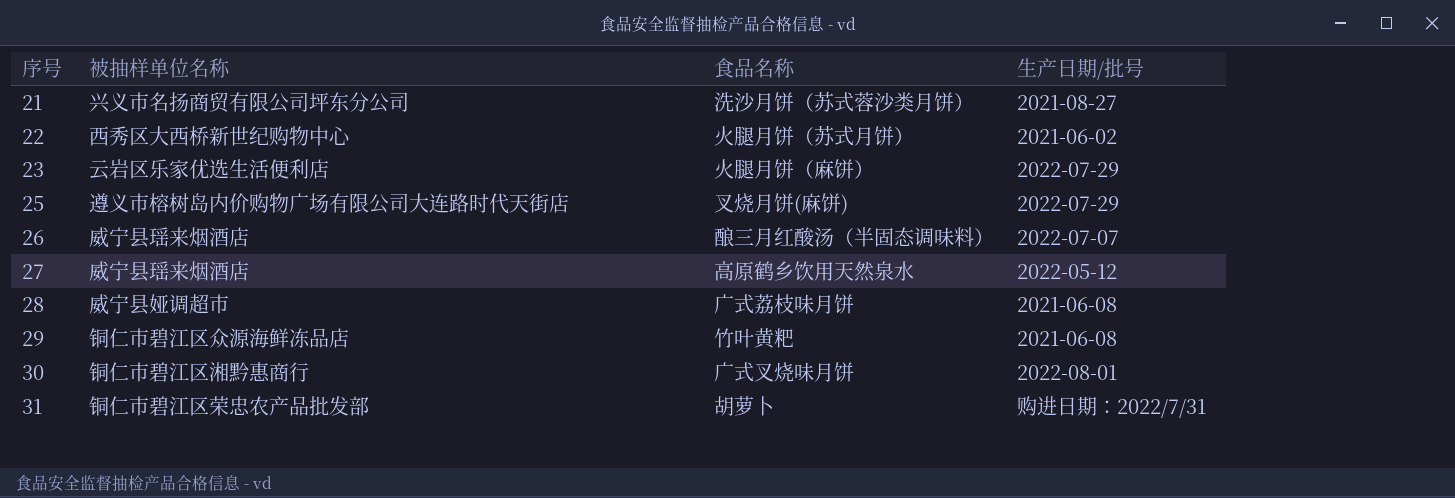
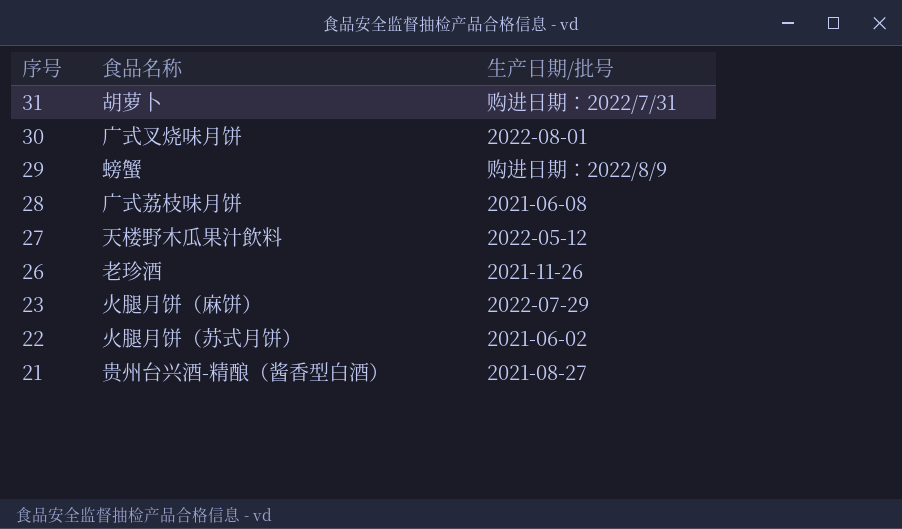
row order: 序号 ascending -> 序号 descending
column 被抽样单位名称 | position: 2 -> none
row 25: 遵义市榕树岛内价购物广场有限公司大连路时代天街店 | 叉烧月饼(麻饼) | 2022-07-29 -> none
29 | 食品名称: 竹叶黄粑 -> 螃蟹
29 | 生产日期/批号: 2021-06-08 -> 购进日期：2022/8/9
27 | 食品名称: 高原鹤乡饮用天然泉水 -> 天楼野木瓜果汁飲料
26 | 食品名称: 酿三月红酸汤（半固态调味料） -> 老珍酒
26 | 生产日期/批号: 2022-07-07 -> 2021-11-26
21 | 食品名称: 洗沙月饼（苏式蓉沙类月饼） -> 贵州台兴酒-精酿（酱香型白酒）

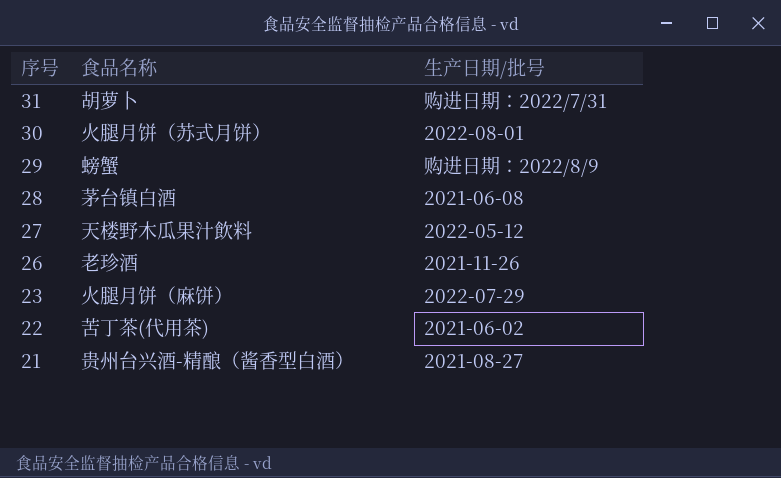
30 | 食品名称: 广式叉烧味月饼 -> 火腿月饼（苏式月饼）
28 | 食品名称: 广式荔枝味月饼 -> 茅台镇白酒
22 | 食品名称: 火腿月饼（苏式月饼） -> 苦丁茶(代用茶)

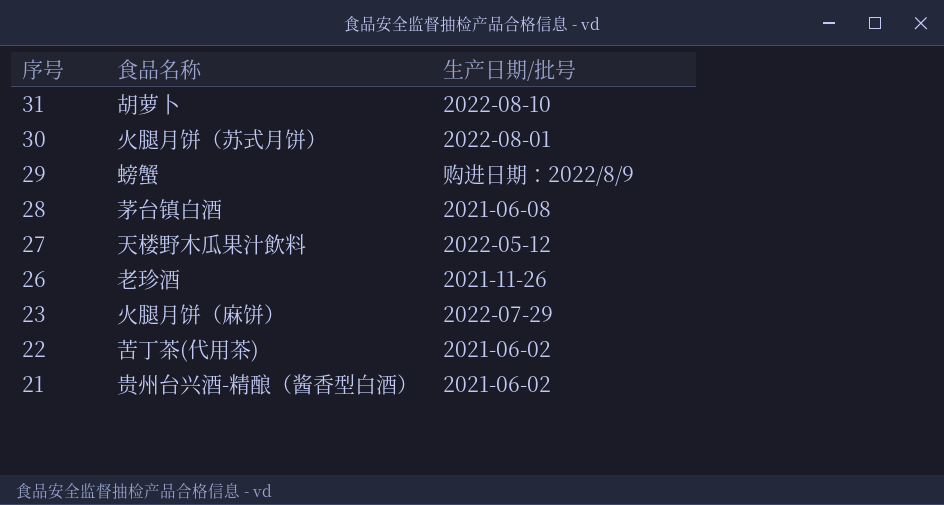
31 | 生产日期/批号: 购进日期：2022/7/31 -> 2022-08-10
21 | 生产日期/批号: 2021-08-27 -> 2021-06-02

